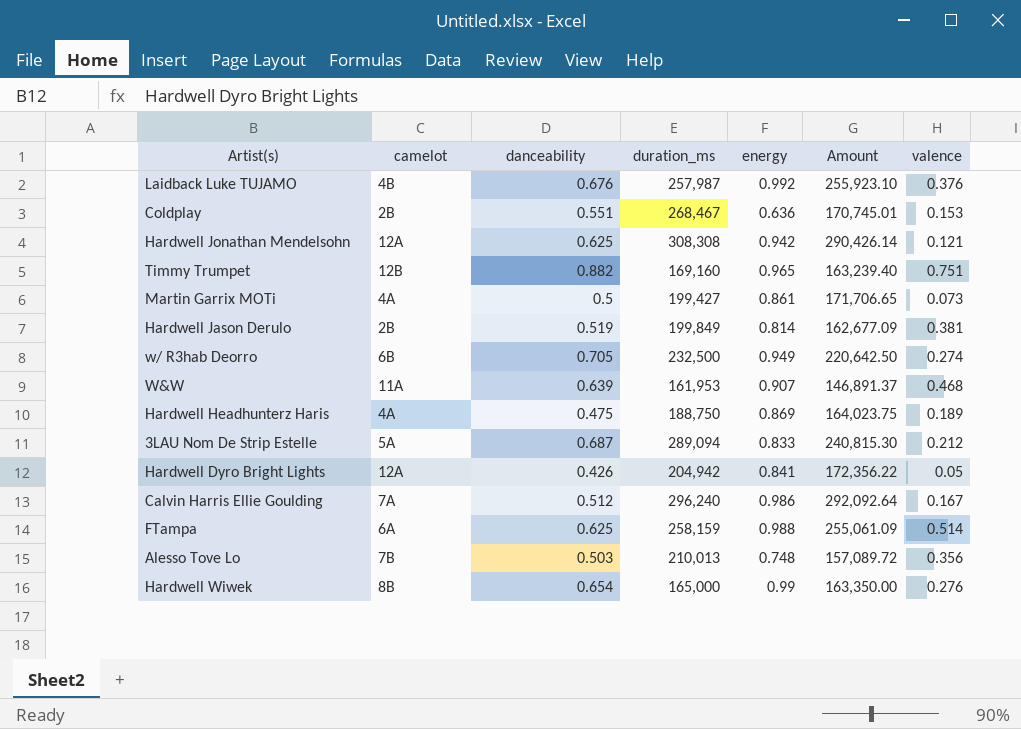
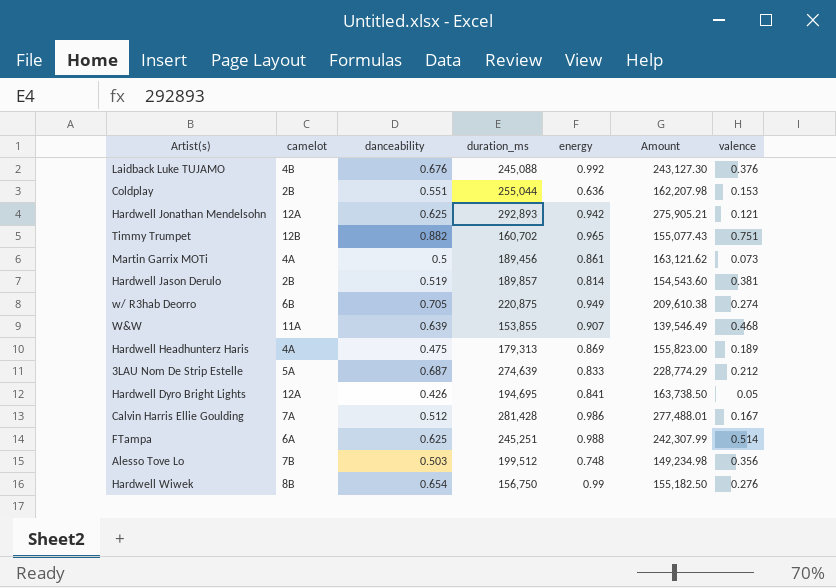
Laidback Luke TUJAMO | duration_ms: 257,987 -> 245,088
Laidback Luke TUJAMO | Amount: 255,923.10 -> 243,127.30
Coldplay | duration_ms: 268,467 -> 255,044
Coldplay | Amount: 170,745.01 -> 162,207.98
Hardwell Jonathan Mendelsohn | duration_ms: 308,308 -> 292,893
Hardwell Jonathan Mendelsohn | Amount: 290,426.14 -> 275,905.21
Timmy Trumpet | duration_ms: 169,160 -> 160,702
Timmy Trumpet | Amount: 163,239.40 -> 155,077.43
Martin Garrix MOTi | duration_ms: 199,427 -> 189,456
Martin Garrix MOTi | Amount: 171,706.65 -> 163,121.62
Hardwell Jason Derulo | duration_ms: 199,849 -> 189,857
Hardwell Jason Derulo | Amount: 162,677.09 -> 154,543.60
w/ R3hab Deorro | duration_ms: 232,500 -> 220,875
w/ R3hab Deorro | Amount: 220,642.50 -> 209,610.38
W&W | duration_ms: 161,953 -> 153,855
W&W | Amount: 146,891.37 -> 139,546.49
Hardwell Headhunterz Haris | duration_ms: 188,750 -> 179,313
Hardwell Headhunterz Haris | Amount: 164,023.75 -> 155,823.00
3LAU Nom De Strip Estelle | duration_ms: 289,094 -> 274,639
3LAU Nom De Strip Estelle | Amount: 240,815.30 -> 228,774.29
Hardwell Dyro Bright Lights | duration_ms: 204,942 -> 194,695
Hardwell Dyro Bright Lights | Amount: 172,356.22 -> 163,738.50
Calvin Harris Ellie Goulding | duration_ms: 296,240 -> 281,428
Calvin Harris Ellie Goulding | Amount: 292,092.64 -> 277,488.01
FTampa | duration_ms: 258,159 -> 245,251
FTampa | Amount: 255,061.09 -> 242,307.99
Alesso Tove Lo | duration_ms: 210,013 -> 199,512
Alesso Tove Lo | Amount: 157,089.72 -> 149,234.98
Hardwell Wiwek | duration_ms: 165,000 -> 156,750
Hardwell Wiwek | Amount: 163,350.00 -> 155,182.50

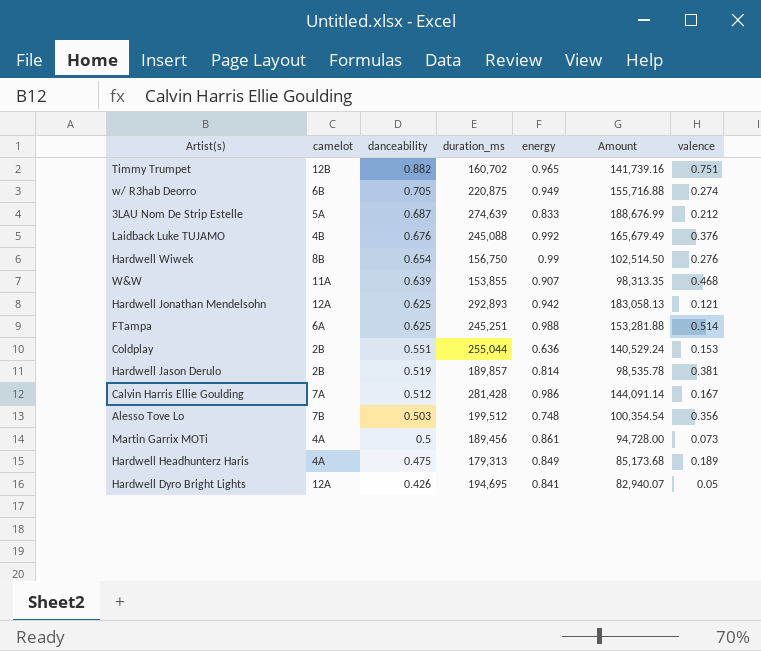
row order: none -> danceability descending
column Amount | formula: [duration_ms] * [energy] -> [danceability] * [duration_ms]
Hardwell Headhunterz Haris | energy: 0.869 -> 0.849

